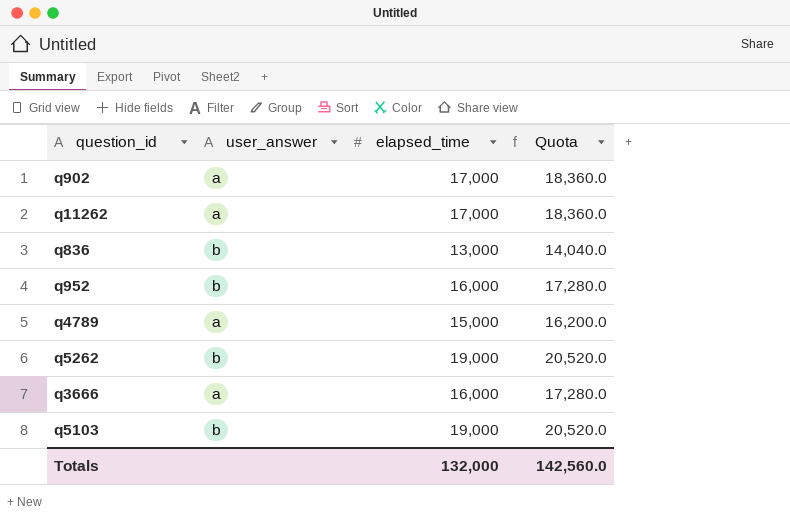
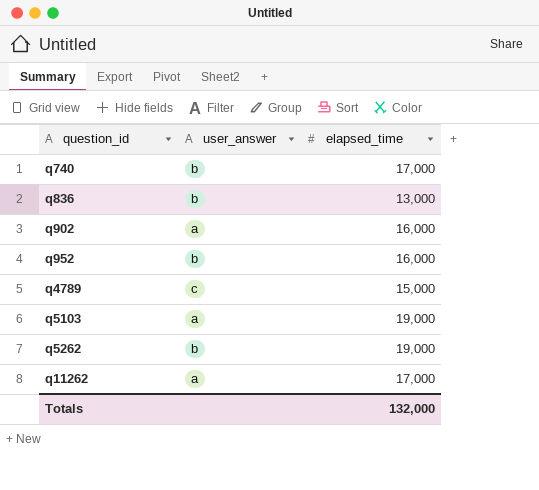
row order: none -> question_id ascending
column Quota | formula: [elapsed_time] * 1.08 -> none
row q3666: a | 16,000 | 17,280.0 -> none
row q740: none -> b | 17,000
q902 | elapsed_time: 17,000 -> 16,000
q4789 | user_answer: a -> c
q5103 | user_answer: b -> a

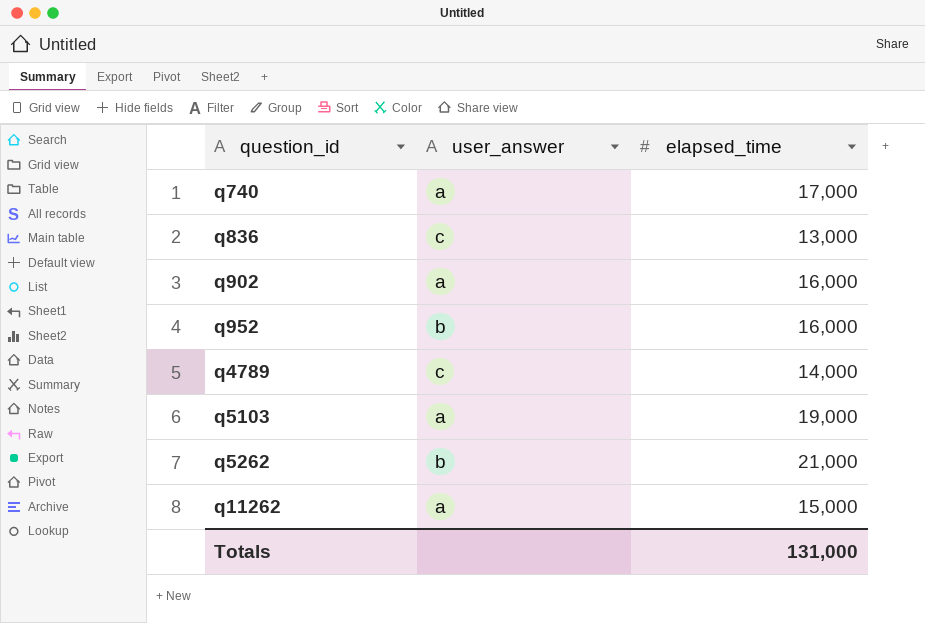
q740 | user_answer: b -> a
q836 | user_answer: b -> c
q4789 | elapsed_time: 15,000 -> 14,000
q5262 | elapsed_time: 19,000 -> 21,000
q11262 | elapsed_time: 17,000 -> 15,000
Totals | elapsed_time: 132,000 -> 131,000

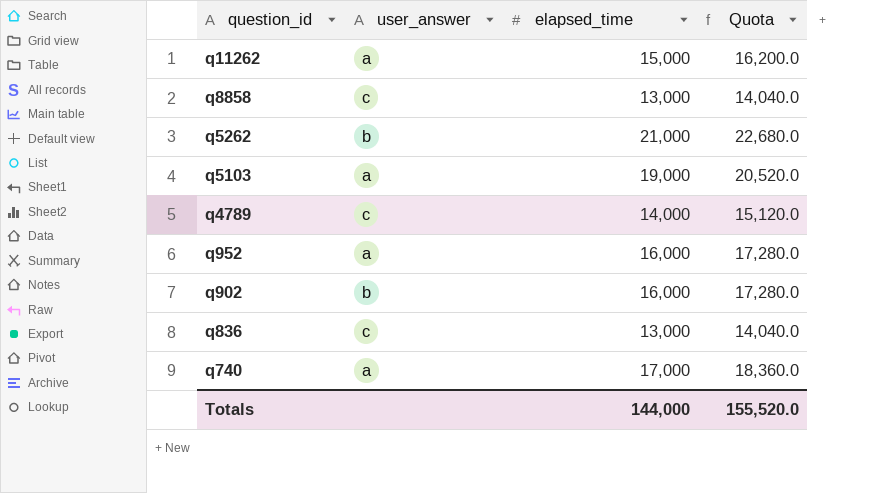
row order: question_id ascending -> question_id descending
column Quota | formula: none -> [elapsed_time] * 1.08
row q8858: none -> c | 13,000 | 14,040.0
q952 | user_answer: b -> a
q902 | user_answer: a -> b
Totals | elapsed_time: 131,000 -> 144,000

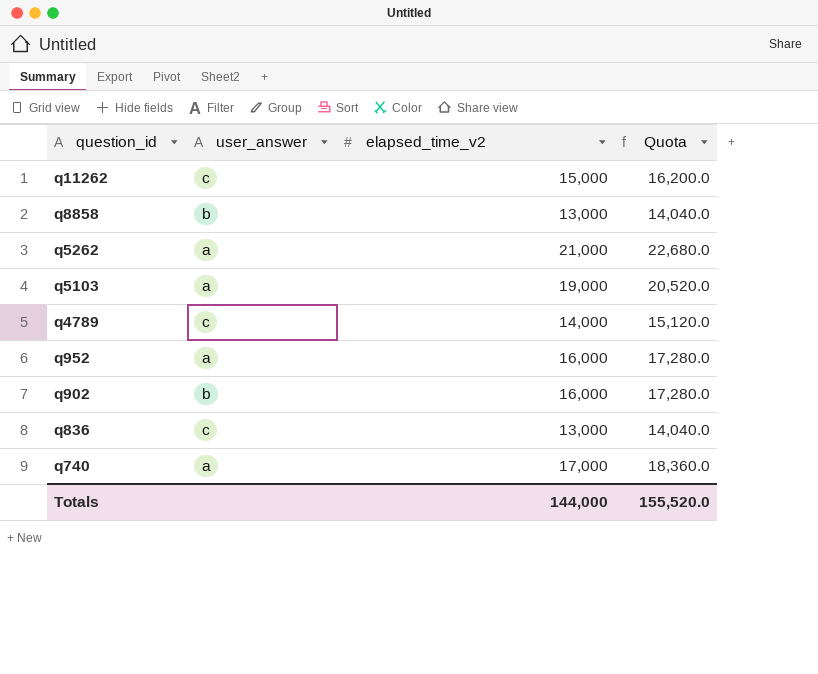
column name: elapsed_time -> elapsed_time_v2
q11262 | user_answer: a -> c
q8858 | user_answer: c -> b
q5262 | user_answer: b -> a

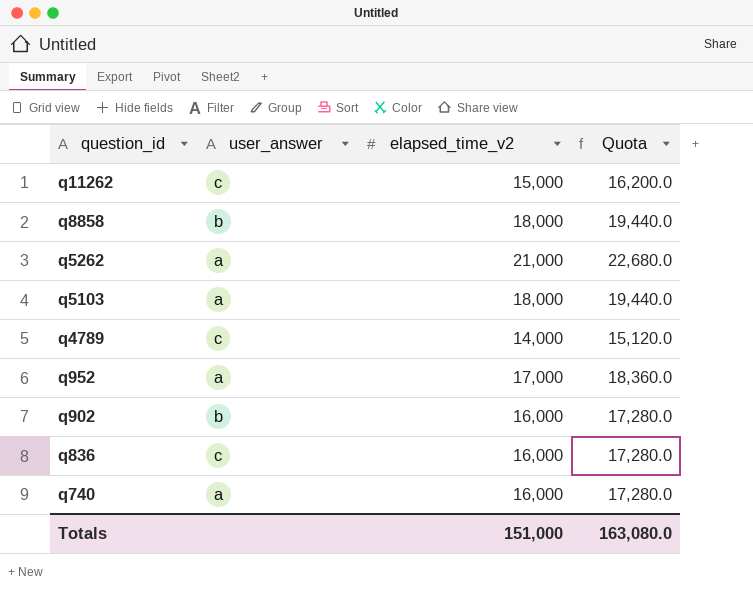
q8858 | elapsed_time_v2: 13,000 -> 18,000
q8858 | Quota: 14,040.0 -> 19,440.0
q5103 | elapsed_time_v2: 19,000 -> 18,000
q5103 | Quota: 20,520.0 -> 19,440.0
q952 | elapsed_time_v2: 16,000 -> 17,000
q952 | Quota: 17,280.0 -> 18,360.0
q836 | elapsed_time_v2: 13,000 -> 16,000
q836 | Quota: 14,040.0 -> 17,280.0
q740 | elapsed_time_v2: 17,000 -> 16,000
q740 | Quota: 18,360.0 -> 17,280.0
Totals | elapsed_time_v2: 144,000 -> 151,000
Totals | Quota: 155,520.0 -> 163,080.0

